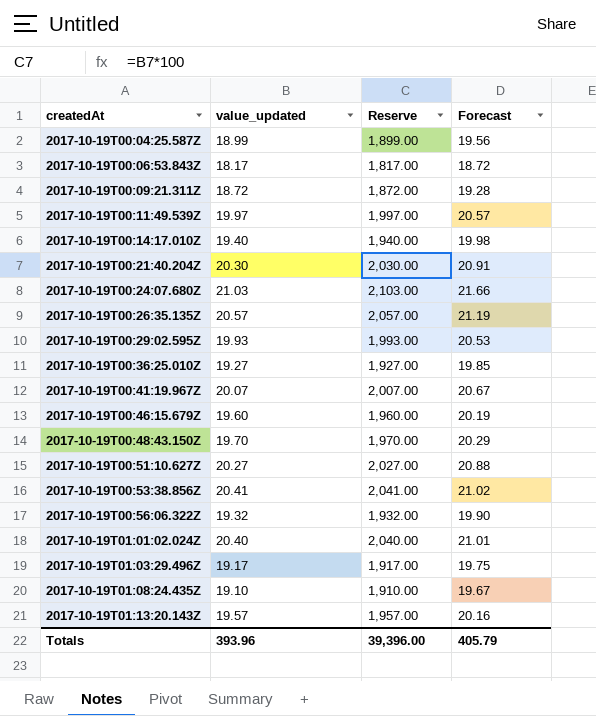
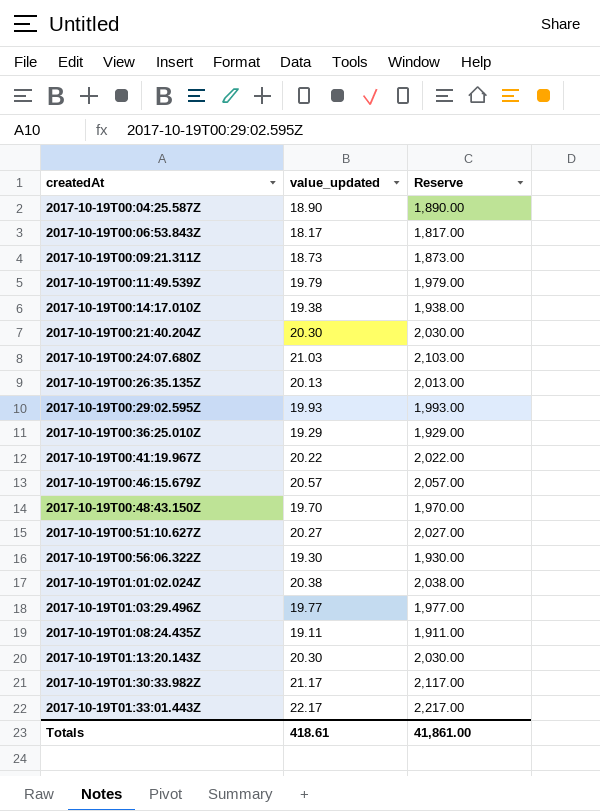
column Forecast | formula: [value_updated] * 1.03 -> none
row 2017-10-19T00:53:38.856Z: 20.41 | 2,041.00 | 21.02 -> none
2017-10-19T00:04:25.587Z | value_updated: 18.99 -> 18.90
2017-10-19T00:04:25.587Z | Reserve: 1,899.00 -> 1,890.00
2017-10-19T00:09:21.311Z | value_updated: 18.72 -> 18.73
2017-10-19T00:09:21.311Z | Reserve: 1,872.00 -> 1,873.00
2017-10-19T00:11:49.539Z | value_updated: 19.97 -> 19.79
2017-10-19T00:11:49.539Z | Reserve: 1,997.00 -> 1,979.00
2017-10-19T00:14:17.010Z | value_updated: 19.40 -> 19.38
2017-10-19T00:14:17.010Z | Reserve: 1,940.00 -> 1,938.00
2017-10-19T00:26:35.135Z | value_updated: 20.57 -> 20.13
2017-10-19T00:26:35.135Z | Reserve: 2,057.00 -> 2,013.00
2017-10-19T00:36:25.010Z | value_updated: 19.27 -> 19.29
2017-10-19T00:36:25.010Z | Reserve: 1,927.00 -> 1,929.00
2017-10-19T00:41:19.967Z | value_updated: 20.07 -> 20.22
2017-10-19T00:41:19.967Z | Reserve: 2,007.00 -> 2,022.00
2017-10-19T00:46:15.679Z | value_updated: 19.60 -> 20.57
2017-10-19T00:46:15.679Z | Reserve: 1,960.00 -> 2,057.00
2017-10-19T00:56:06.322Z | value_updated: 19.32 -> 19.30
2017-10-19T00:56:06.322Z | Reserve: 1,932.00 -> 1,930.00
2017-10-19T01:01:02.024Z | value_updated: 20.40 -> 20.38
2017-10-19T01:01:02.024Z | Reserve: 2,040.00 -> 2,038.00
2017-10-19T01:03:29.496Z | value_updated: 19.17 -> 19.77
2017-10-19T01:03:29.496Z | Reserve: 1,917.00 -> 1,977.00
2017-10-19T01:08:24.435Z | value_updated: 19.10 -> 19.11
2017-10-19T01:08:24.435Z | Reserve: 1,910.00 -> 1,911.00
2017-10-19T01:13:20.143Z | value_updated: 19.57 -> 20.30
2017-10-19T01:13:20.143Z | Reserve: 1,957.00 -> 2,030.00
row 2017-10-19T01:30:33.982Z: none -> 21.17 | 2,117.00
row 2017-10-19T01:33:01.443Z: none -> 22.17 | 2,217.00
Totals | value_updated: 393.96 -> 418.61
Totals | Reserve: 39,396.00 -> 41,861.00

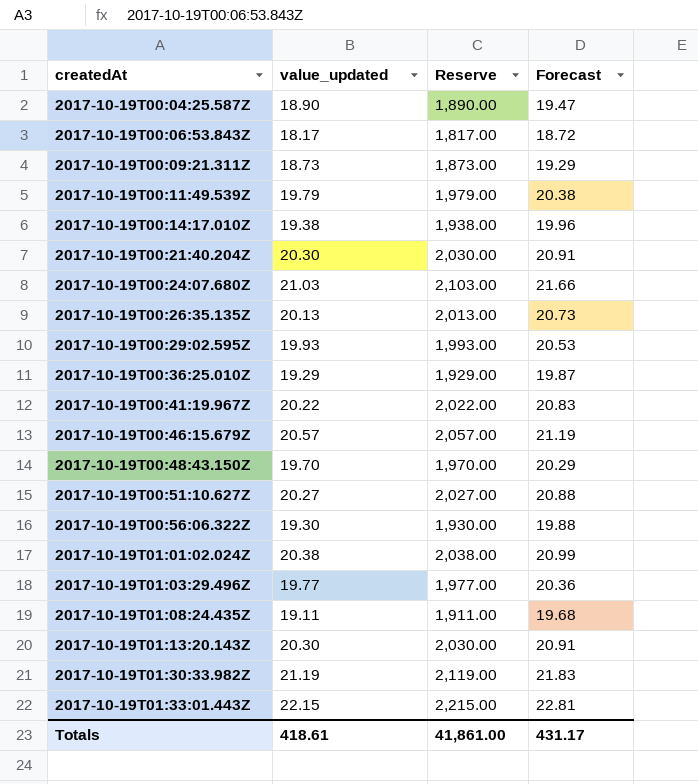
column Forecast | formula: none -> [value_updated] * 1.03
2017-10-19T01:30:33.982Z | value_updated: 21.17 -> 21.19
2017-10-19T01:30:33.982Z | Reserve: 2,117.00 -> 2,119.00
2017-10-19T01:33:01.443Z | value_updated: 22.17 -> 22.15
2017-10-19T01:33:01.443Z | Reserve: 2,217.00 -> 2,215.00

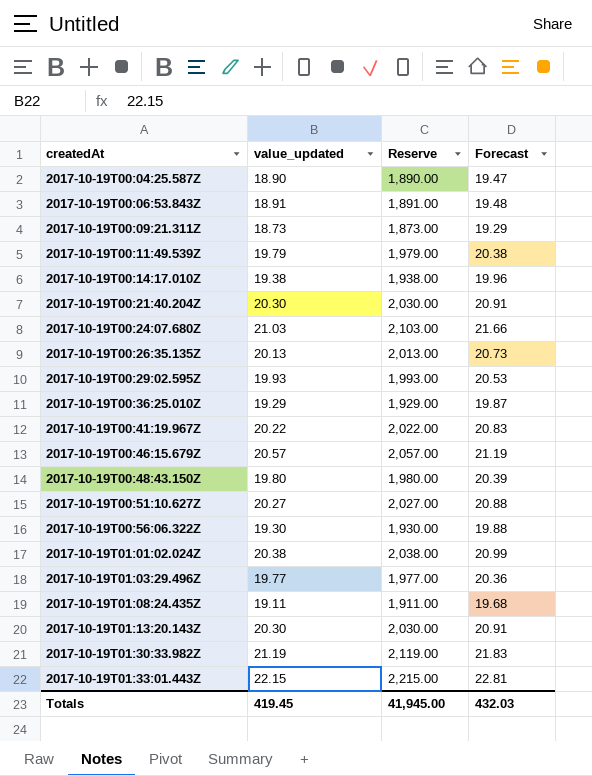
2017-10-19T00:06:53.843Z | value_updated: 18.17 -> 18.91
2017-10-19T00:06:53.843Z | Reserve: 1,817.00 -> 1,891.00
2017-10-19T00:06:53.843Z | Forecast: 18.72 -> 19.48
2017-10-19T00:48:43.150Z | value_updated: 19.70 -> 19.80
2017-10-19T00:48:43.150Z | Reserve: 1,970.00 -> 1,980.00
2017-10-19T00:48:43.150Z | Forecast: 20.29 -> 20.39
Totals | value_updated: 418.61 -> 419.45
Totals | Reserve: 41,861.00 -> 41,945.00
Totals | Forecast: 431.17 -> 432.03

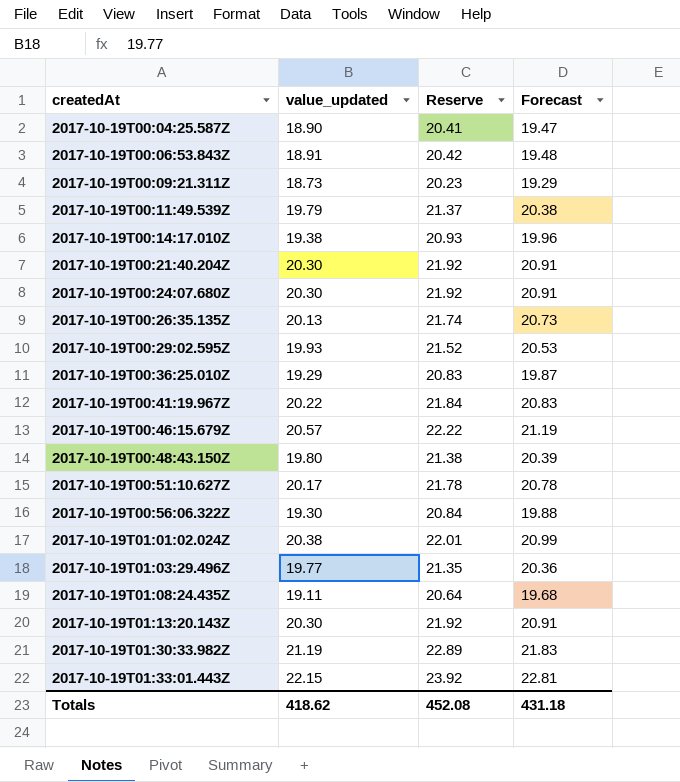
column Reserve | formula: [value_updated] * 100 -> [value_updated] * 1.08
2017-10-19T00:24:07.680Z | value_updated: 21.03 -> 20.30
2017-10-19T00:24:07.680Z | Forecast: 21.66 -> 20.91
2017-10-19T00:51:10.627Z | value_updated: 20.27 -> 20.17
2017-10-19T00:51:10.627Z | Forecast: 20.88 -> 20.78
Totals | value_updated: 419.45 -> 418.62
Totals | Reserve: 41,945.00 -> 452.08
Totals | Forecast: 432.03 -> 431.18

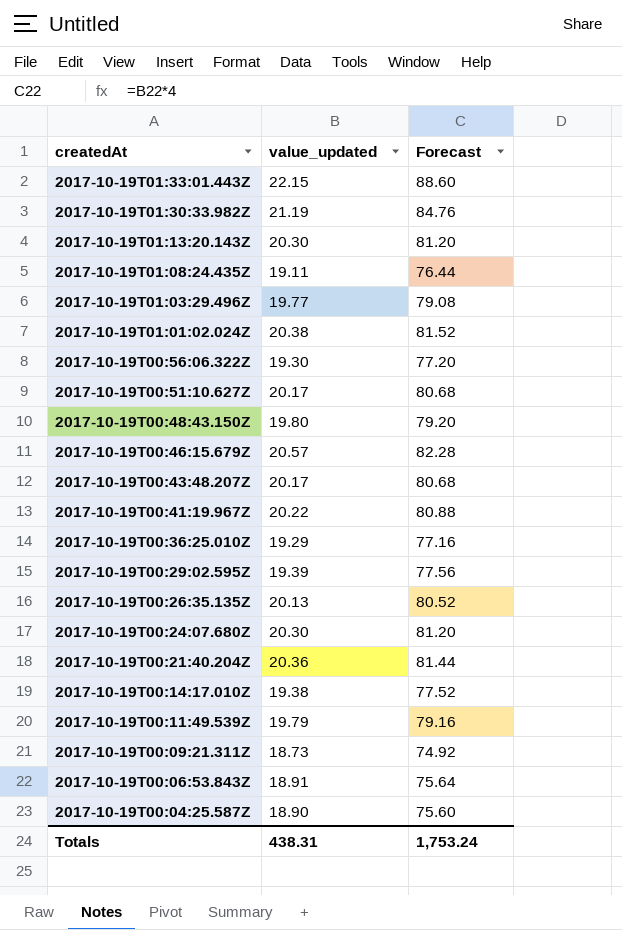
row order: createdAt ascending -> createdAt descending
column Reserve | formula: [value_updated] * 1.08 -> none
column Forecast | formula: [value_updated] * 1.03 -> [value_updated] * 4
row 2017-10-19T00:43:48.207Z: none -> 20.17 | 80.68
2017-10-19T00:29:02.595Z | value_updated: 19.93 -> 19.39
2017-10-19T00:21:40.204Z | value_updated: 20.30 -> 20.36
Totals | value_updated: 418.62 -> 438.31
Totals | Forecast: 431.18 -> 1,753.24

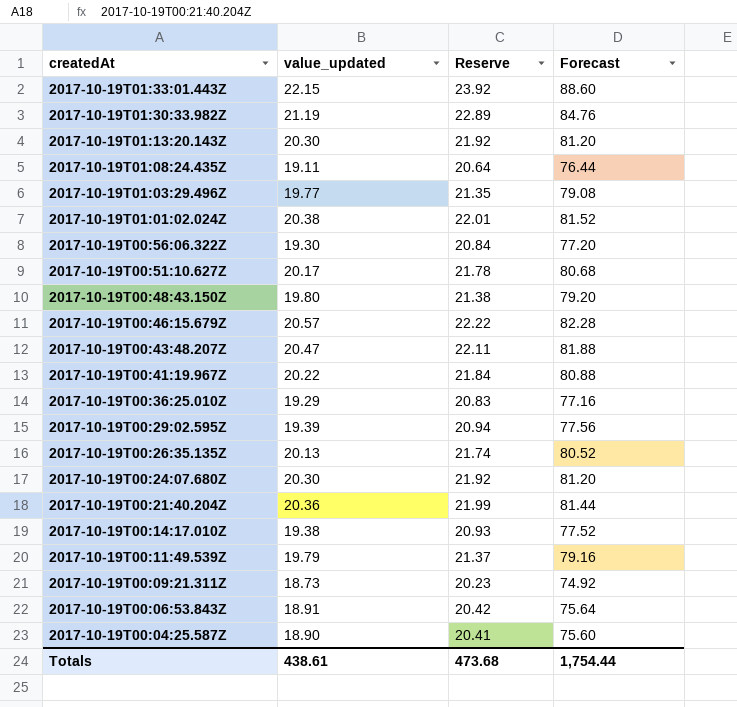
column Reserve | formula: none -> [value_updated] * 1.08
2017-10-19T00:43:48.207Z | value_updated: 20.17 -> 20.47
2017-10-19T00:43:48.207Z | Forecast: 80.68 -> 81.88
Totals | value_updated: 438.31 -> 438.61
Totals | Forecast: 1,753.24 -> 1,754.44

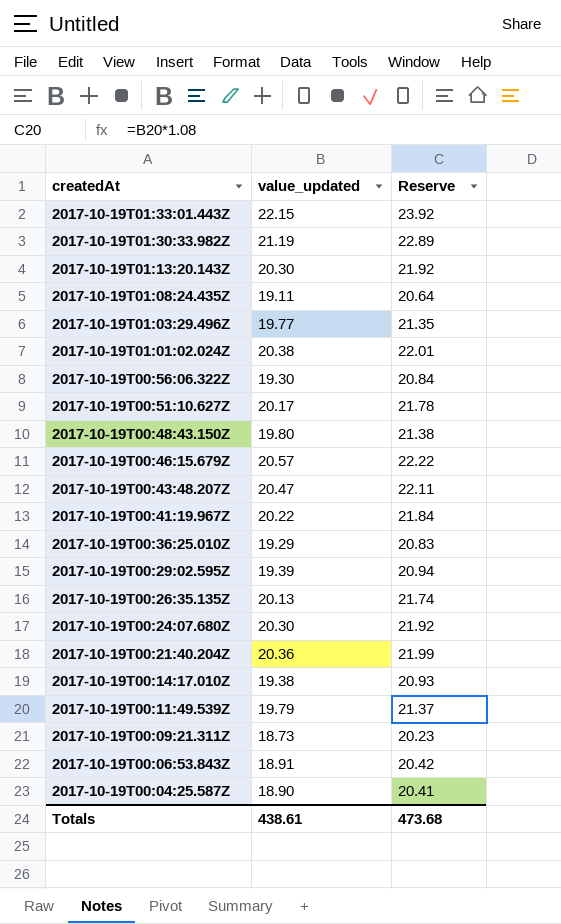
column Forecast | formula: [value_updated] * 4 -> none

